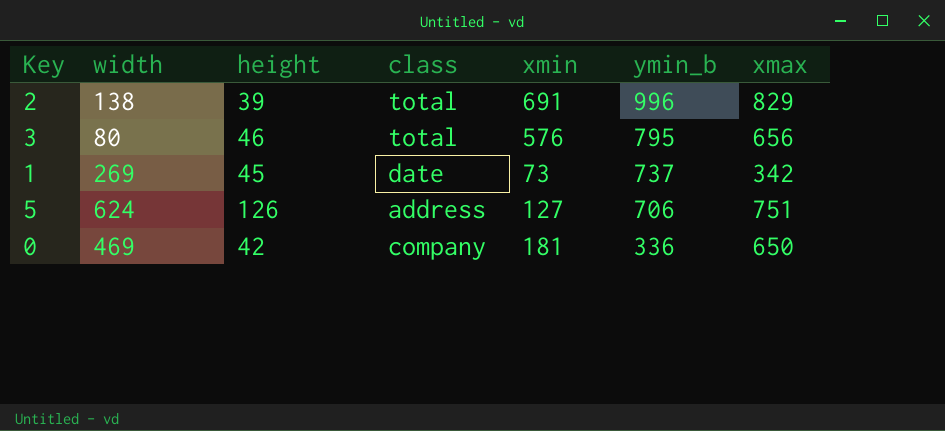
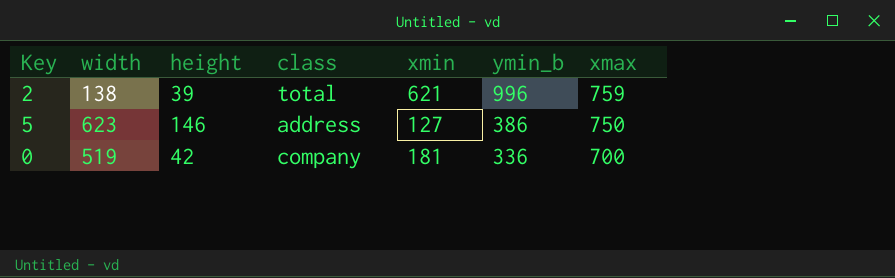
row 3: 80 | 46 | total | 576 | 795 | 656 -> none
row 1: 269 | 45 | date | 73 | 737 | 342 -> none
2 | xmin: 691 -> 621
2 | xmax: 829 -> 759
5 | width: 624 -> 623
5 | height: 126 -> 146
5 | ymin_b: 706 -> 386
5 | xmax: 751 -> 750
0 | width: 469 -> 519
0 | xmax: 650 -> 700

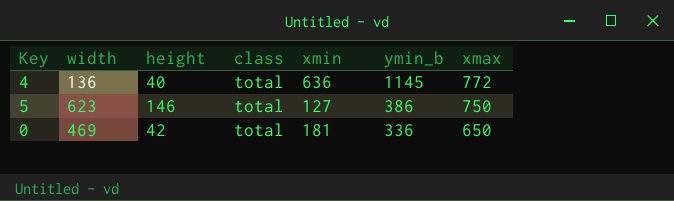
row 2: 138 | 39 | total | 621 | 996 | 759 -> none
row 4: none -> 136 | 40 | total | 636 | 1145 | 772
5 | class: address -> total
0 | width: 519 -> 469
0 | class: company -> total
0 | xmax: 700 -> 650

